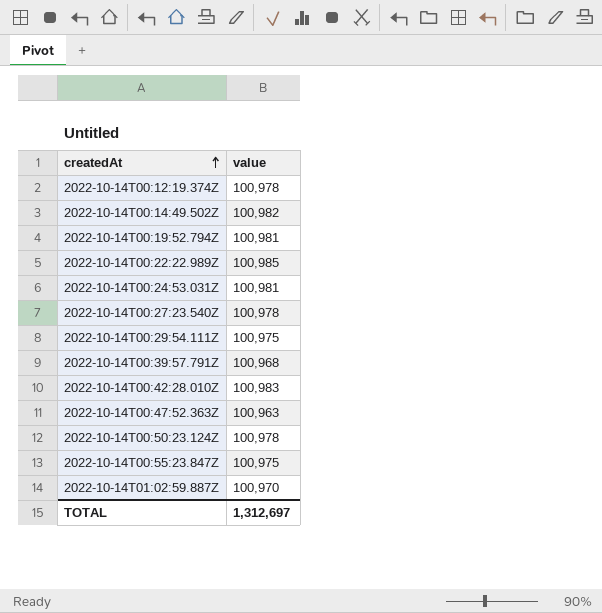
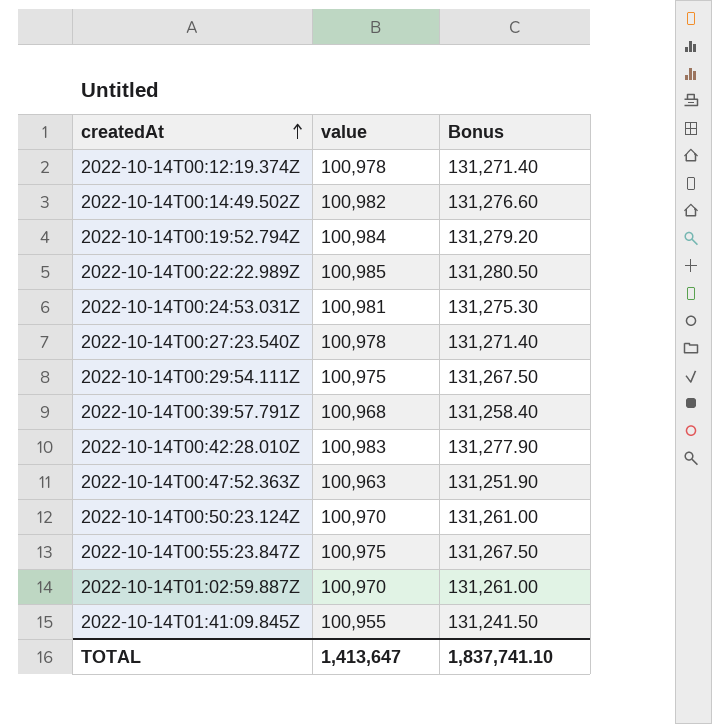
column Bonus | formula: none -> [value] * 1.3
2022-10-14T00:19:52.794Z | value: 100,981 -> 100,984
2022-10-14T00:50:23.124Z | value: 100,978 -> 100,970
row 2022-10-14T01:41:09.845Z: none -> 100,955 | 131,241.50
TOTAL | value: 1,312,697 -> 1,413,647

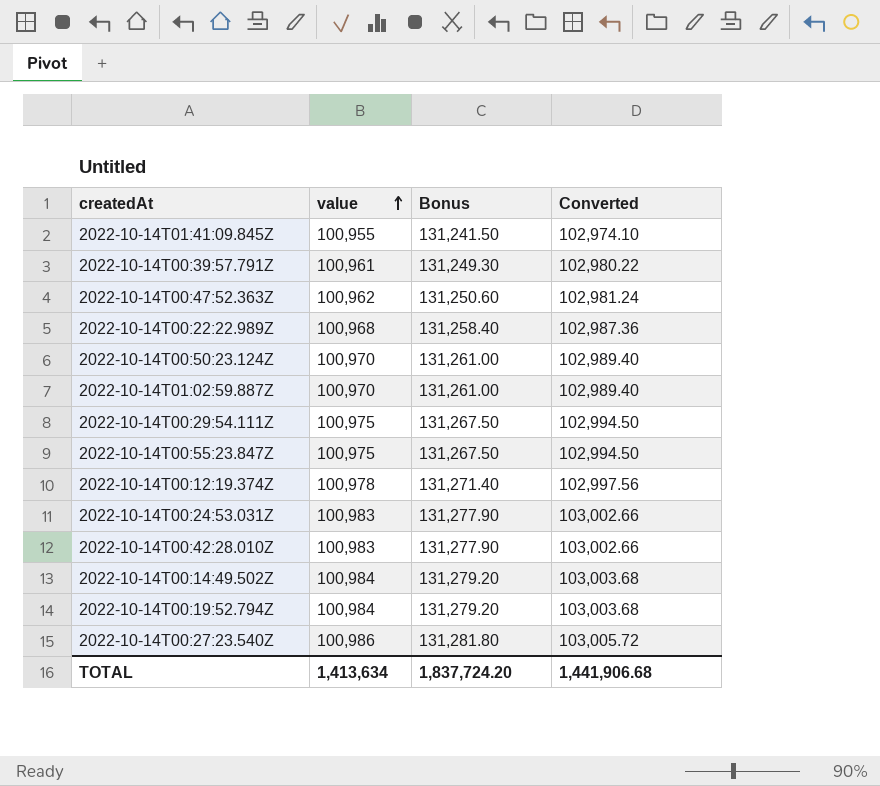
row order: createdAt ascending -> value ascending
column Converted | formula: none -> [value] * 1.02
2022-10-14T00:39:57.791Z | value: 100,968 -> 100,961
2022-10-14T00:39:57.791Z | Bonus: 131,258.40 -> 131,249.30
2022-10-14T00:47:52.363Z | value: 100,963 -> 100,962
2022-10-14T00:47:52.363Z | Bonus: 131,251.90 -> 131,250.60
2022-10-14T00:22:22.989Z | value: 100,985 -> 100,968
2022-10-14T00:22:22.989Z | Bonus: 131,280.50 -> 131,258.40
2022-10-14T00:24:53.031Z | value: 100,981 -> 100,983
2022-10-14T00:24:53.031Z | Bonus: 131,275.30 -> 131,277.90
2022-10-14T00:14:49.502Z | value: 100,982 -> 100,984
2022-10-14T00:14:49.502Z | Bonus: 131,276.60 -> 131,279.20
2022-10-14T00:27:23.540Z | value: 100,978 -> 100,986
2022-10-14T00:27:23.540Z | Bonus: 131,271.40 -> 131,281.80
TOTAL | value: 1,413,647 -> 1,413,634
TOTAL | Bonus: 1,837,741.10 -> 1,837,724.20

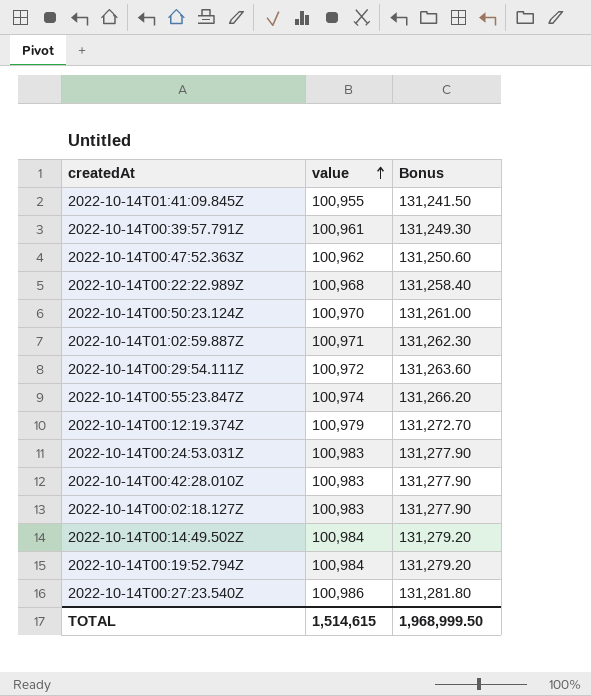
column Converted | formula: [value] * 1.02 -> none
2022-10-14T01:02:59.887Z | value: 100,970 -> 100,971
2022-10-14T01:02:59.887Z | Bonus: 131,261.00 -> 131,262.30
2022-10-14T00:29:54.111Z | value: 100,975 -> 100,972
2022-10-14T00:29:54.111Z | Bonus: 131,267.50 -> 131,263.60
2022-10-14T00:55:23.847Z | value: 100,975 -> 100,974
2022-10-14T00:55:23.847Z | Bonus: 131,267.50 -> 131,266.20
2022-10-14T00:12:19.374Z | value: 100,978 -> 100,979
2022-10-14T00:12:19.374Z | Bonus: 131,271.40 -> 131,272.70
row 2022-10-14T00:02:18.127Z: none -> 100,983 | 131,277.90
TOTAL | value: 1,413,634 -> 1,514,615
TOTAL | Bonus: 1,837,724.20 -> 1,968,999.50

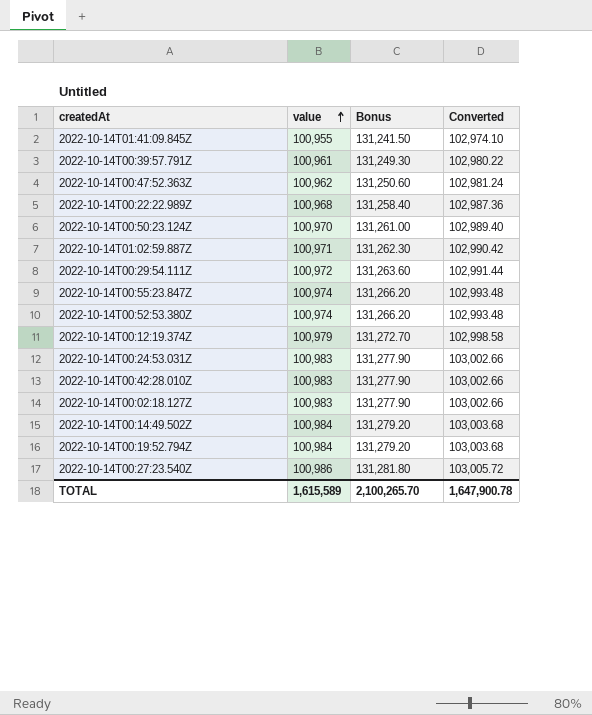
column Converted | formula: none -> [value] * 1.02
row 2022-10-14T00:52:53.380Z: none -> 100,974 | 131,266.20 | 102,993.48
TOTAL | value: 1,514,615 -> 1,615,589
TOTAL | Bonus: 1,968,999.50 -> 2,100,265.70

